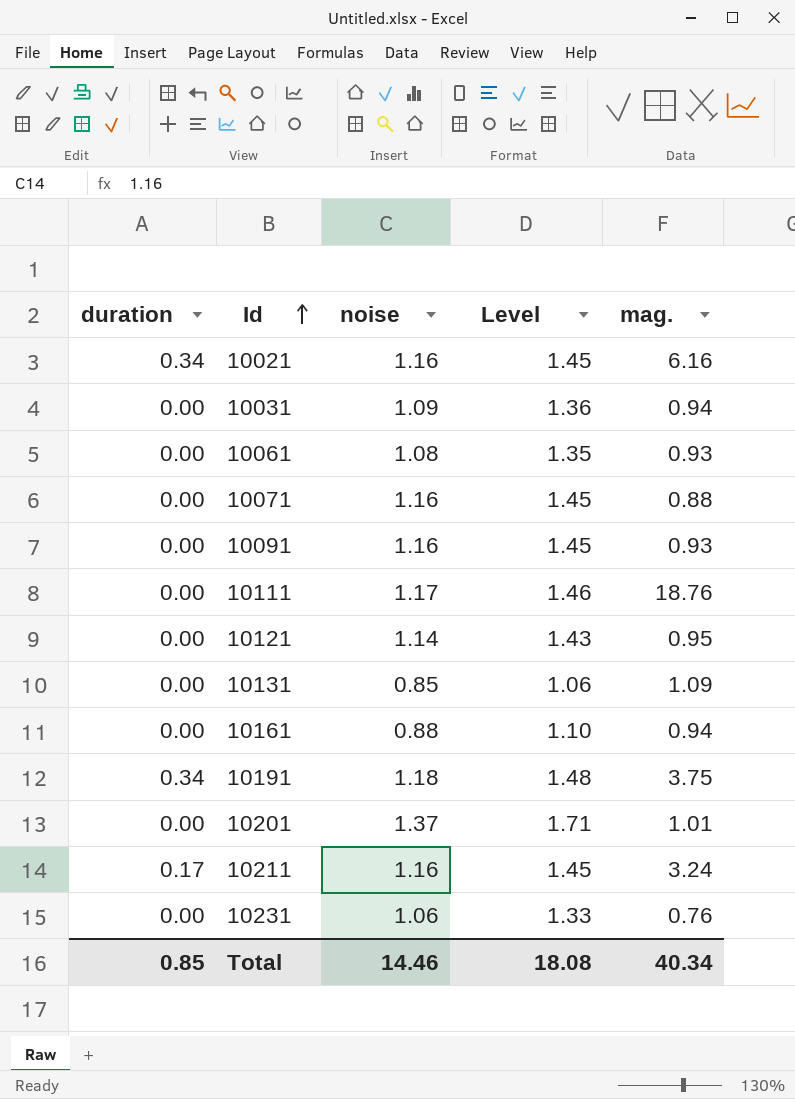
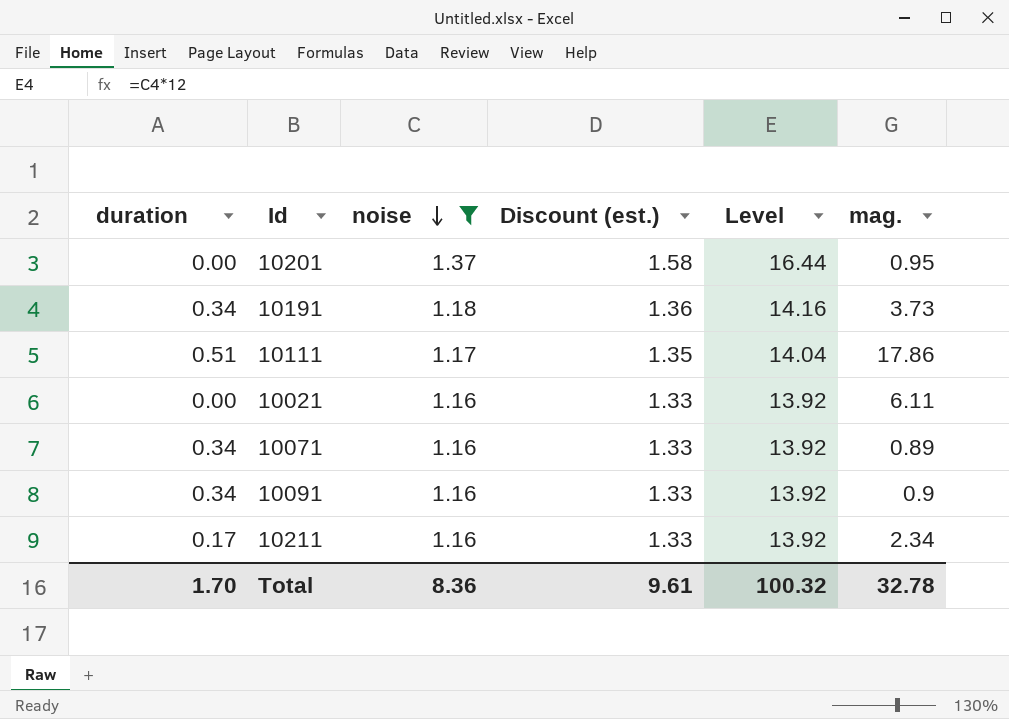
filter: none -> noise >= 1.16
row order: Id ascending -> noise descending
column Discount (est.) | formula: none -> [noise] * 1.15
column Level | formula: [noise] * 1.25 -> [noise] * 12
10201 | mag.: 1.01 -> 0.95
10191 | mag.: 3.75 -> 3.73
10111 | duration: 0.00 -> 0.51
10111 | mag.: 18.76 -> 17.86
10021 | duration: 0.34 -> 0.00
10021 | mag.: 6.16 -> 6.11
10071 | duration: 0.00 -> 0.34
10071 | mag.: 0.88 -> 0.89
10091 | duration: 0.00 -> 0.34
10091 | mag.: 0.93 -> 0.9
10211 | mag.: 3.24 -> 2.34
Total | duration: 0.85 -> 1.70
Total | noise: 14.46 -> 8.36
Total | Level: 18.08 -> 100.32
Total | mag.: 40.34 -> 32.78

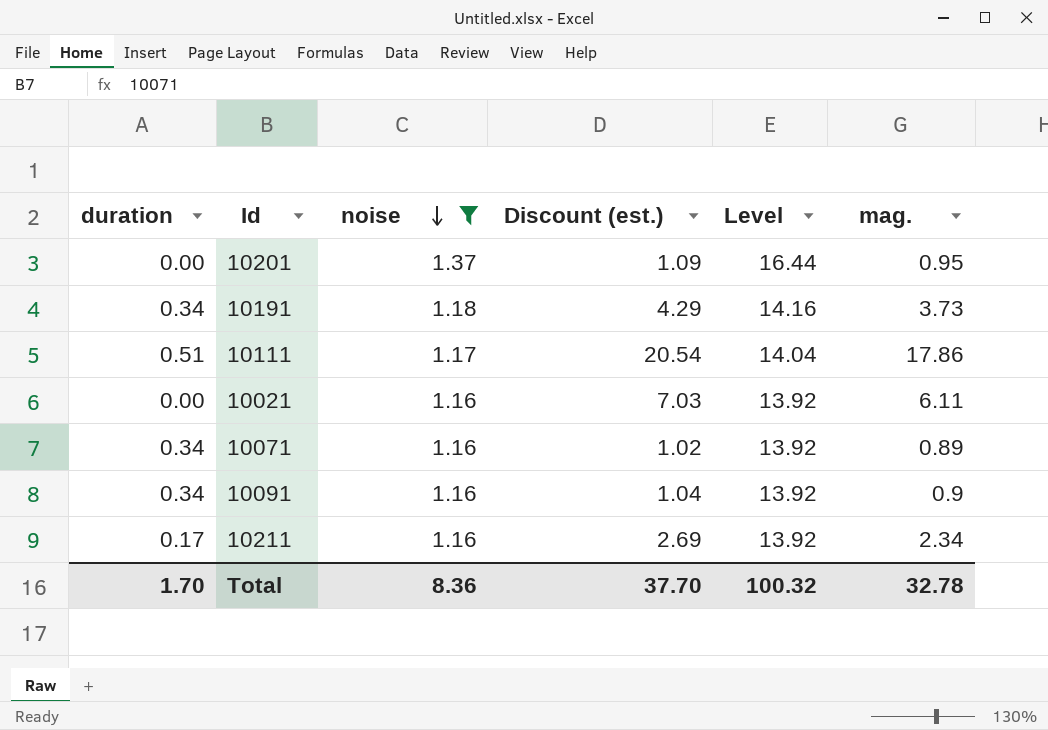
column Discount (est.) | formula: [noise] * 1.15 -> [mag.] * 1.15
Total | Discount (est.): 9.61 -> 37.70

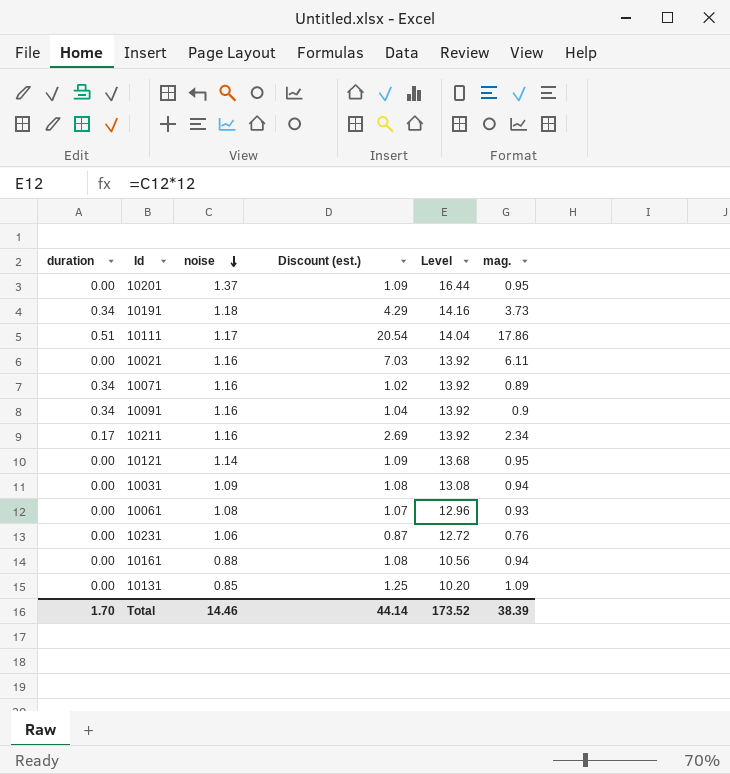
filter: noise >= 1.16 -> none
Total | noise: 8.36 -> 14.46
Total | Discount (est.): 37.70 -> 44.14
Total | Level: 100.32 -> 173.52
Total | mag.: 32.78 -> 38.39

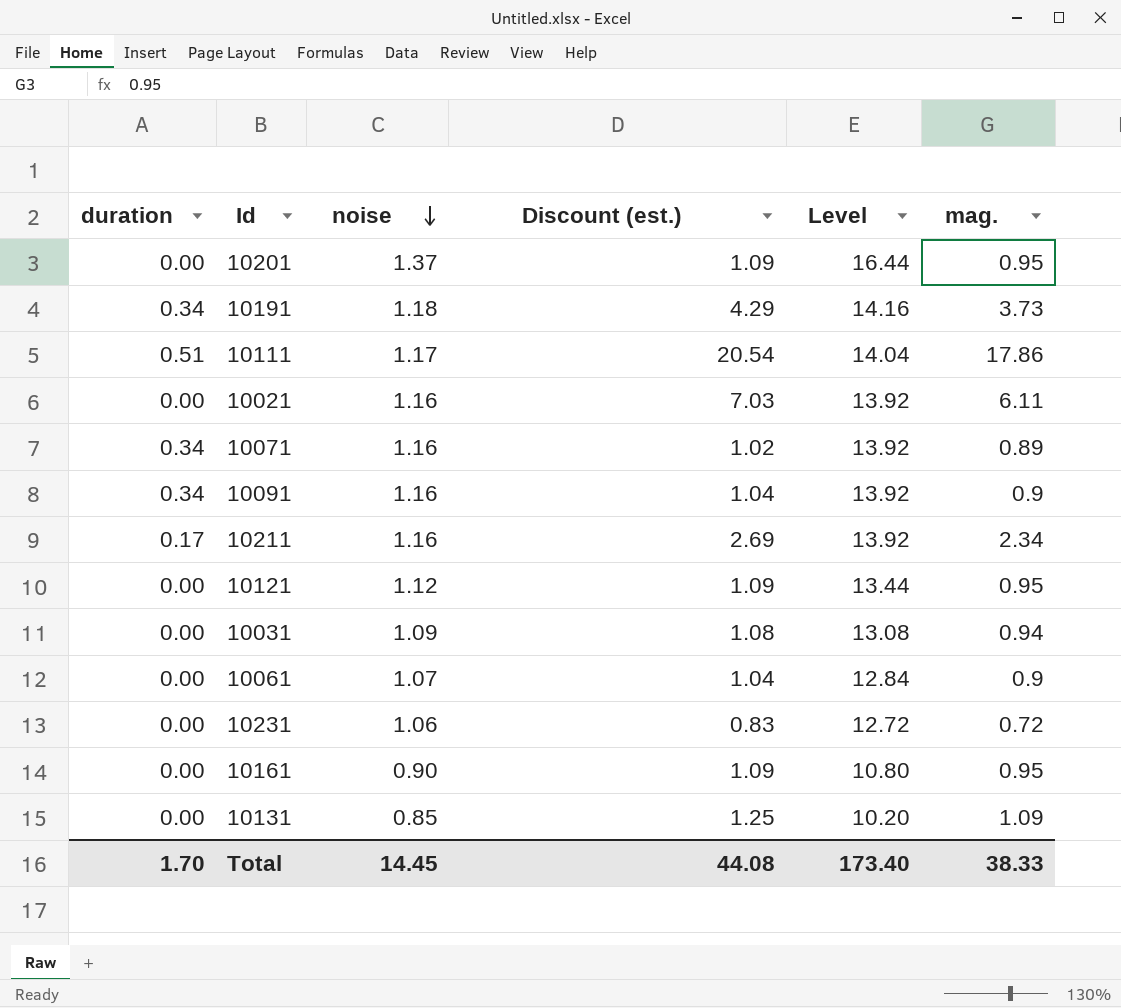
10121 | noise: 1.14 -> 1.12
10121 | Level: 13.68 -> 13.44
10061 | noise: 1.08 -> 1.07
10061 | Discount (est.): 1.07 -> 1.04
10061 | Level: 12.96 -> 12.84
10061 | mag.: 0.93 -> 0.9
10231 | Discount (est.): 0.87 -> 0.83
10231 | mag.: 0.76 -> 0.72
10161 | noise: 0.88 -> 0.90
10161 | Discount (est.): 1.08 -> 1.09
10161 | Level: 10.56 -> 10.80
10161 | mag.: 0.94 -> 0.95
Total | noise: 14.46 -> 14.45
Total | Discount (est.): 44.14 -> 44.08
Total | Level: 173.52 -> 173.40
Total | mag.: 38.39 -> 38.33

